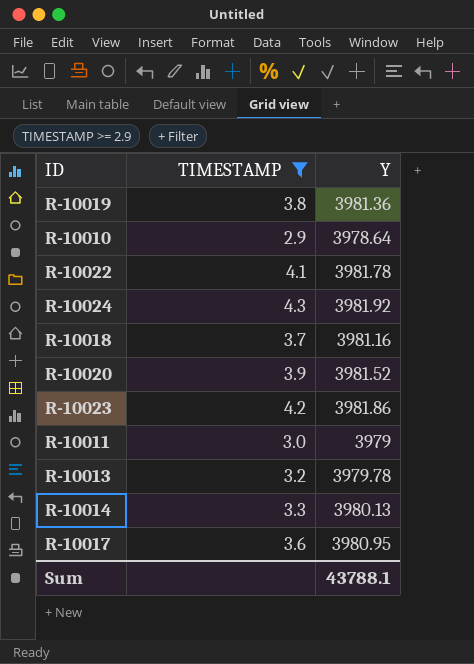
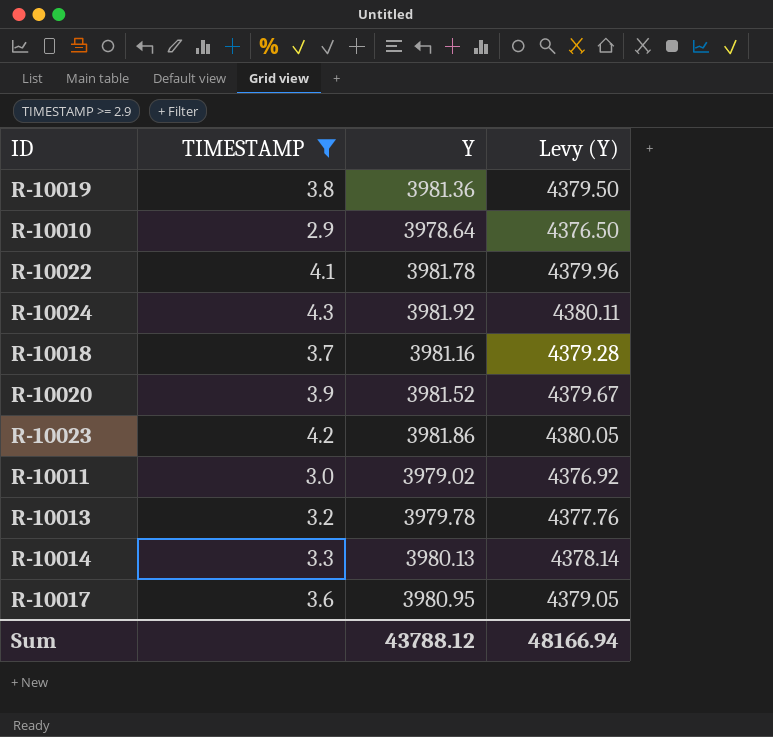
column Levy (Y) | formula: none -> [Y] * 1.1
R-10011 | Y: 3979 -> 3979.02
Sum | Y: 43788.1 -> 43788.12

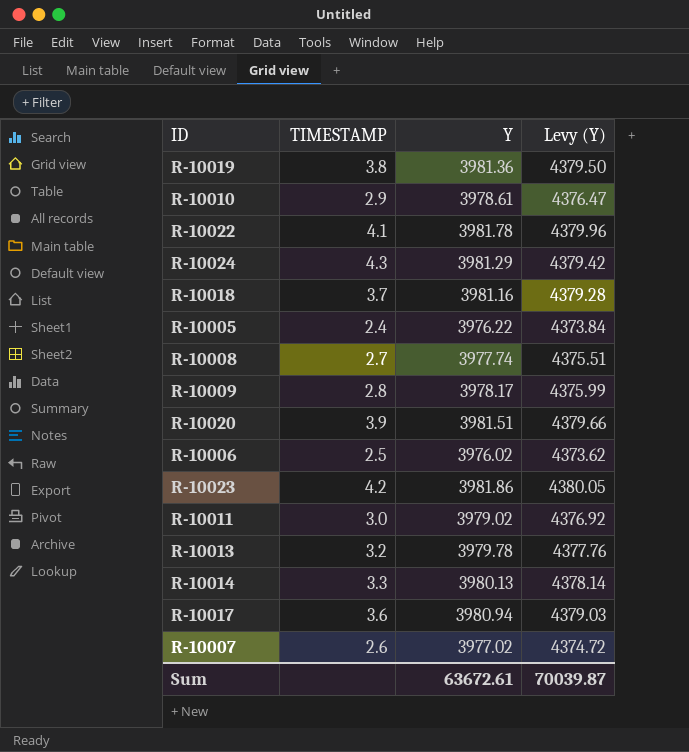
filter: TIMESTAMP >= 2.9 -> none
R-10010 | Y: 3978.64 -> 3978.61
R-10010 | Levy (Y): 4376.50 -> 4376.47
R-10024 | Y: 3981.92 -> 3981.29
R-10024 | Levy (Y): 4380.11 -> 4379.42
R-10020 | Y: 3981.52 -> 3981.51
R-10020 | Levy (Y): 4379.67 -> 4379.66
R-10017 | Y: 3980.95 -> 3980.94
R-10017 | Levy (Y): 4379.05 -> 4379.03
Sum | Y: 43788.12 -> 63672.61
Sum | Levy (Y): 48166.94 -> 70039.87

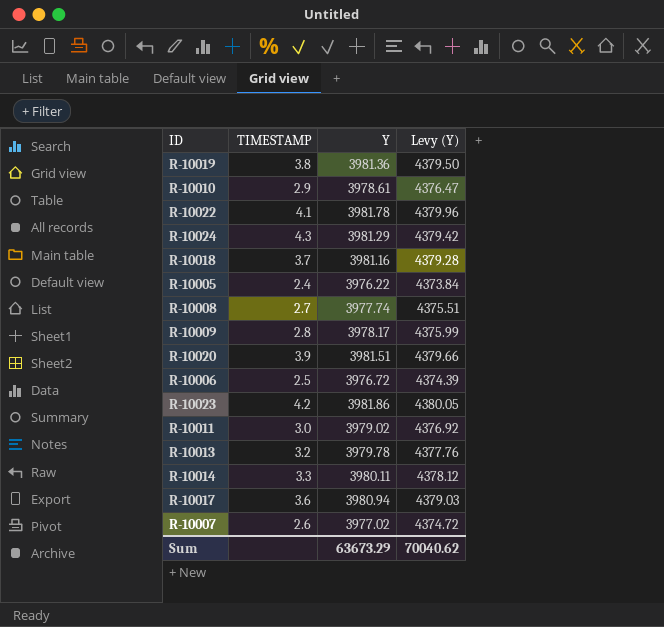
R-10006 | Y: 3976.02 -> 3976.72
R-10006 | Levy (Y): 4373.62 -> 4374.39
R-10014 | Y: 3980.13 -> 3980.11
R-10014 | Levy (Y): 4378.14 -> 4378.12
Sum | Y: 63672.61 -> 63673.29
Sum | Levy (Y): 70039.87 -> 70040.62

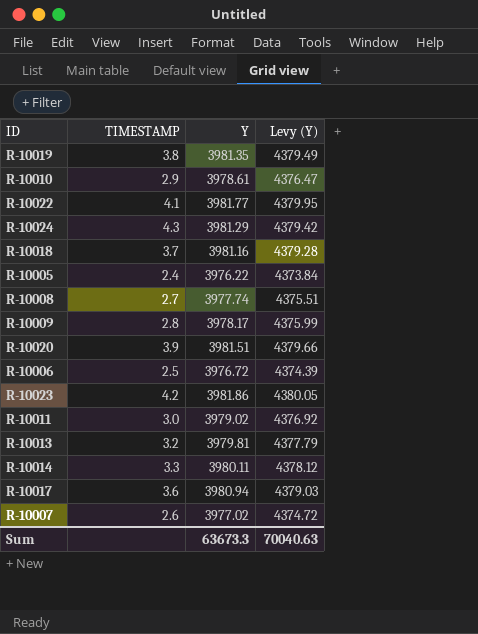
R-10019 | Y: 3981.36 -> 3981.35
R-10019 | Levy (Y): 4379.50 -> 4379.49
R-10022 | Y: 3981.78 -> 3981.77
R-10022 | Levy (Y): 4379.96 -> 4379.95
R-10013 | Y: 3979.78 -> 3979.81
R-10013 | Levy (Y): 4377.76 -> 4377.79
Sum | Y: 63673.29 -> 63673.3
Sum | Levy (Y): 70040.62 -> 70040.63

